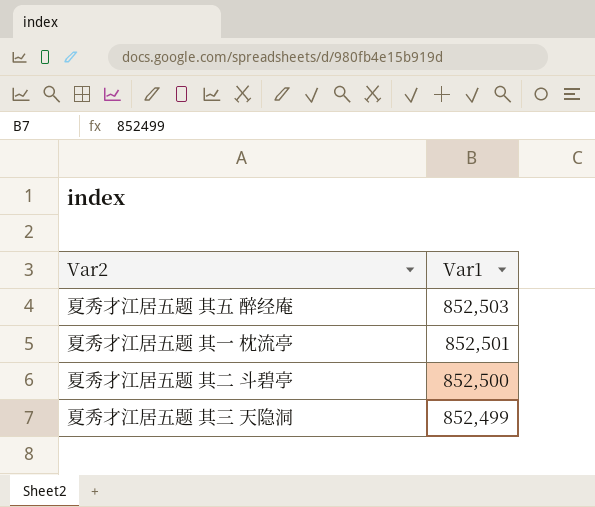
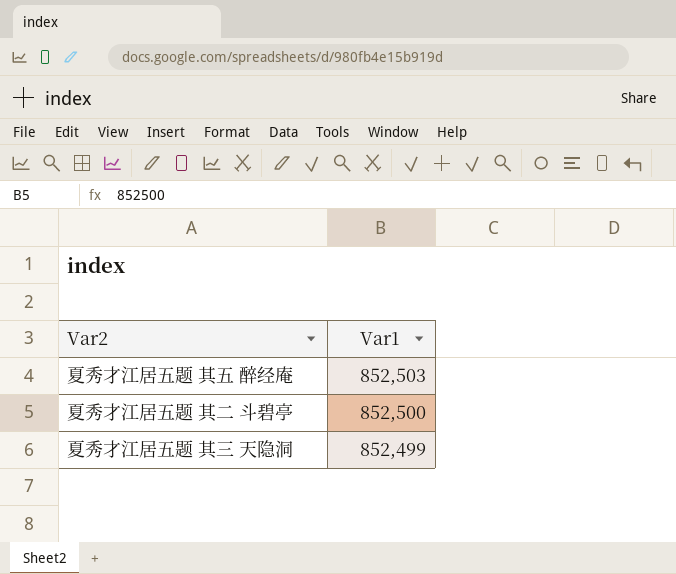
row 夏秀才江居五题 其一 枕流亭: 852,501 -> none

